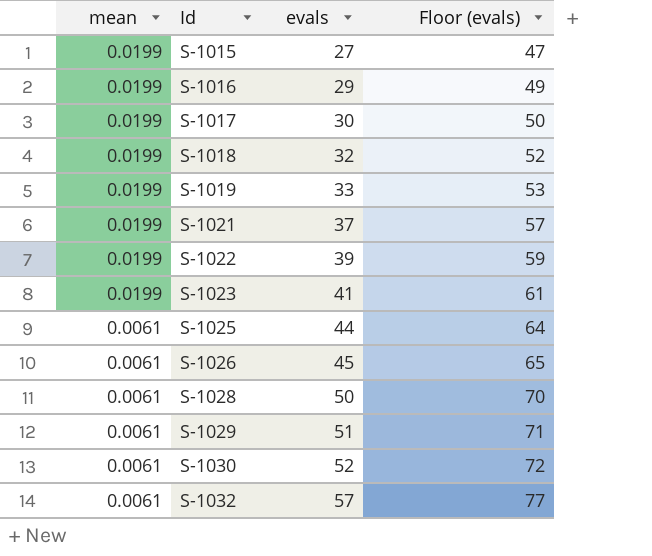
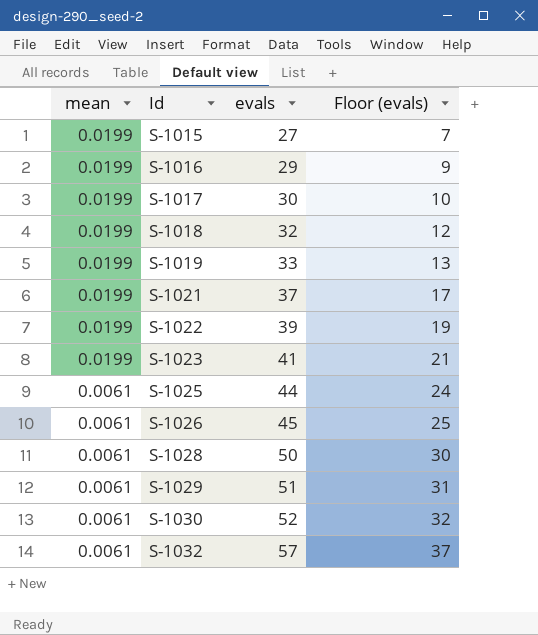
column Floor (evals) | formula: [evals] + 20 -> [evals] - 20

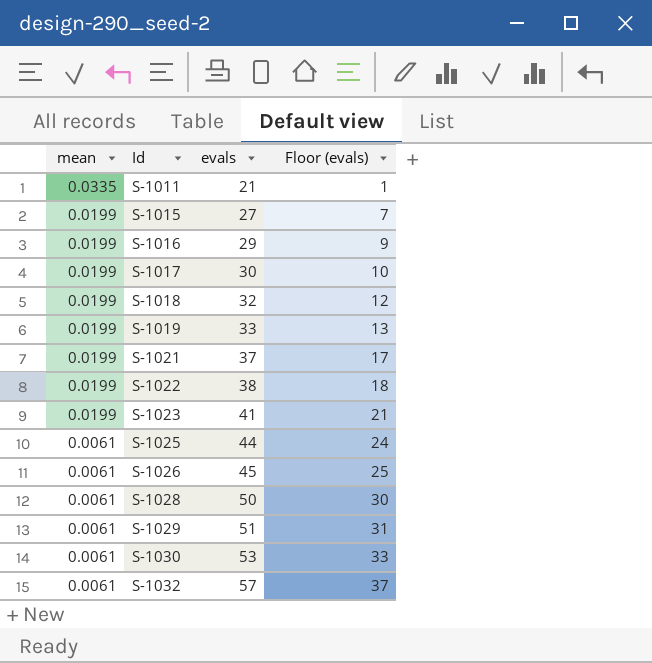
row S-1011: none -> 0.0335 | 21 | 1
S-1022 | evals: 39 -> 38
S-1022 | Floor (evals): 19 -> 18
S-1030 | evals: 52 -> 53
S-1030 | Floor (evals): 32 -> 33

